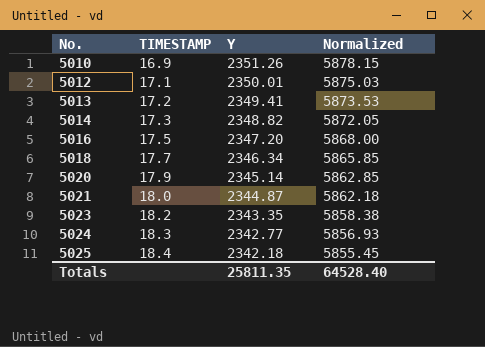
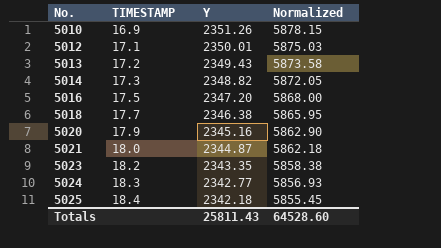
5013 | Y: 2349.41 -> 2349.43
5013 | Normalized: 5873.53 -> 5873.58
5018 | Y: 2346.34 -> 2346.38
5018 | Normalized: 5865.85 -> 5865.95
5020 | Y: 2345.14 -> 2345.16
5020 | Normalized: 5862.85 -> 5862.90
Totals | Y: 25811.35 -> 25811.43
Totals | Normalized: 64528.40 -> 64528.60

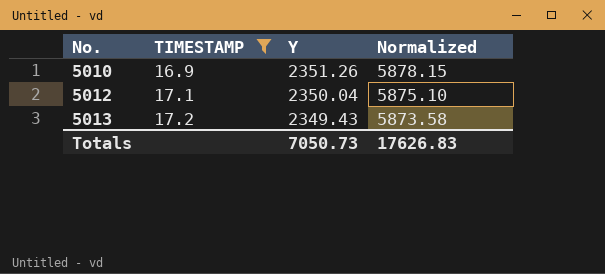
filter: none -> TIMESTAMP <= 17.2
5012 | Y: 2350.01 -> 2350.04
5012 | Normalized: 5875.03 -> 5875.10
Totals | Y: 25811.43 -> 7050.73
Totals | Normalized: 64528.60 -> 17626.83

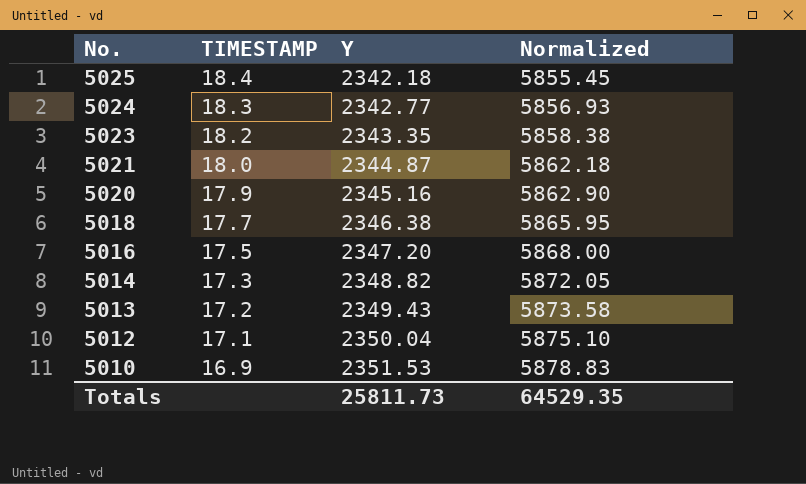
filter: TIMESTAMP <= 17.2 -> none
row order: No. ascending -> No. descending
5010 | Y: 2351.26 -> 2351.53
5010 | Normalized: 5878.15 -> 5878.83
Totals | Y: 7050.73 -> 25811.73
Totals | Normalized: 17626.83 -> 64529.35

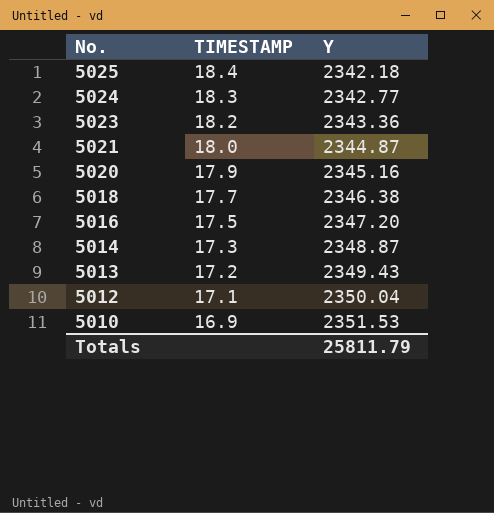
column Normalized | formula: [Y] * 2.5 -> none
5023 | Y: 2343.35 -> 2343.36
5014 | Y: 2348.82 -> 2348.87
Totals | Y: 25811.73 -> 25811.79

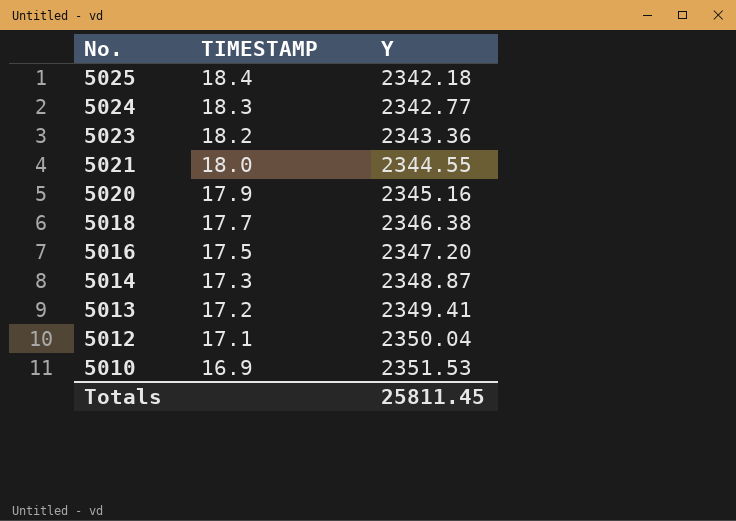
5021 | Y: 2344.87 -> 2344.55
5013 | Y: 2349.43 -> 2349.41
Totals | Y: 25811.79 -> 25811.45

